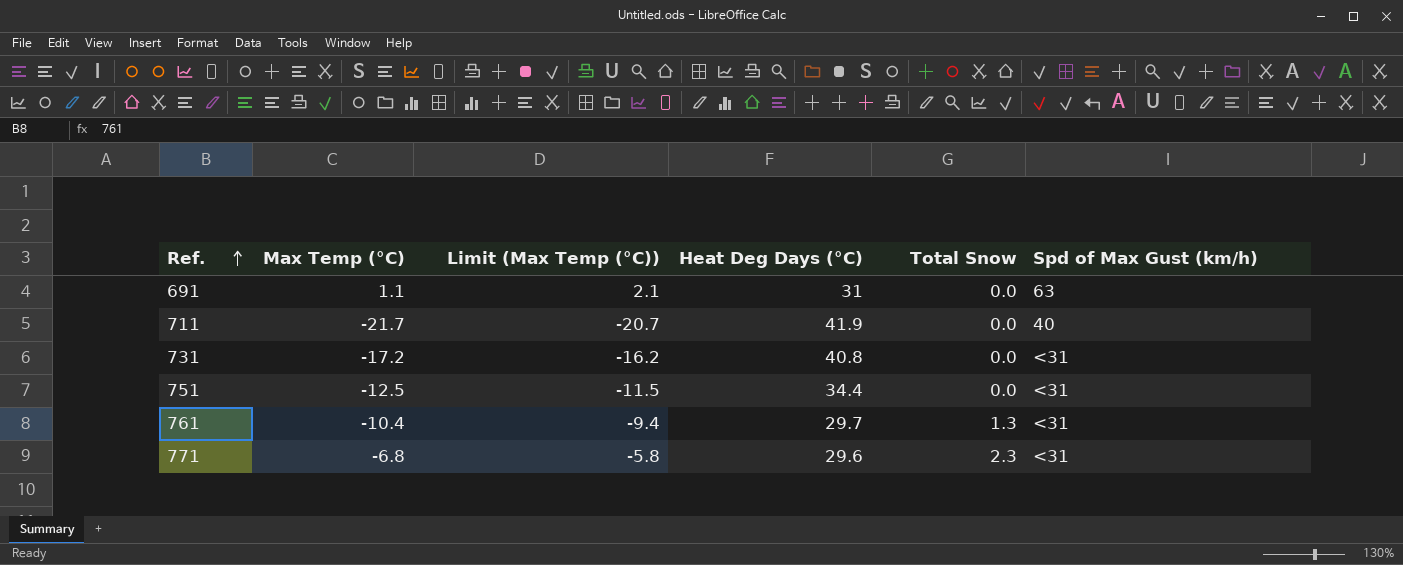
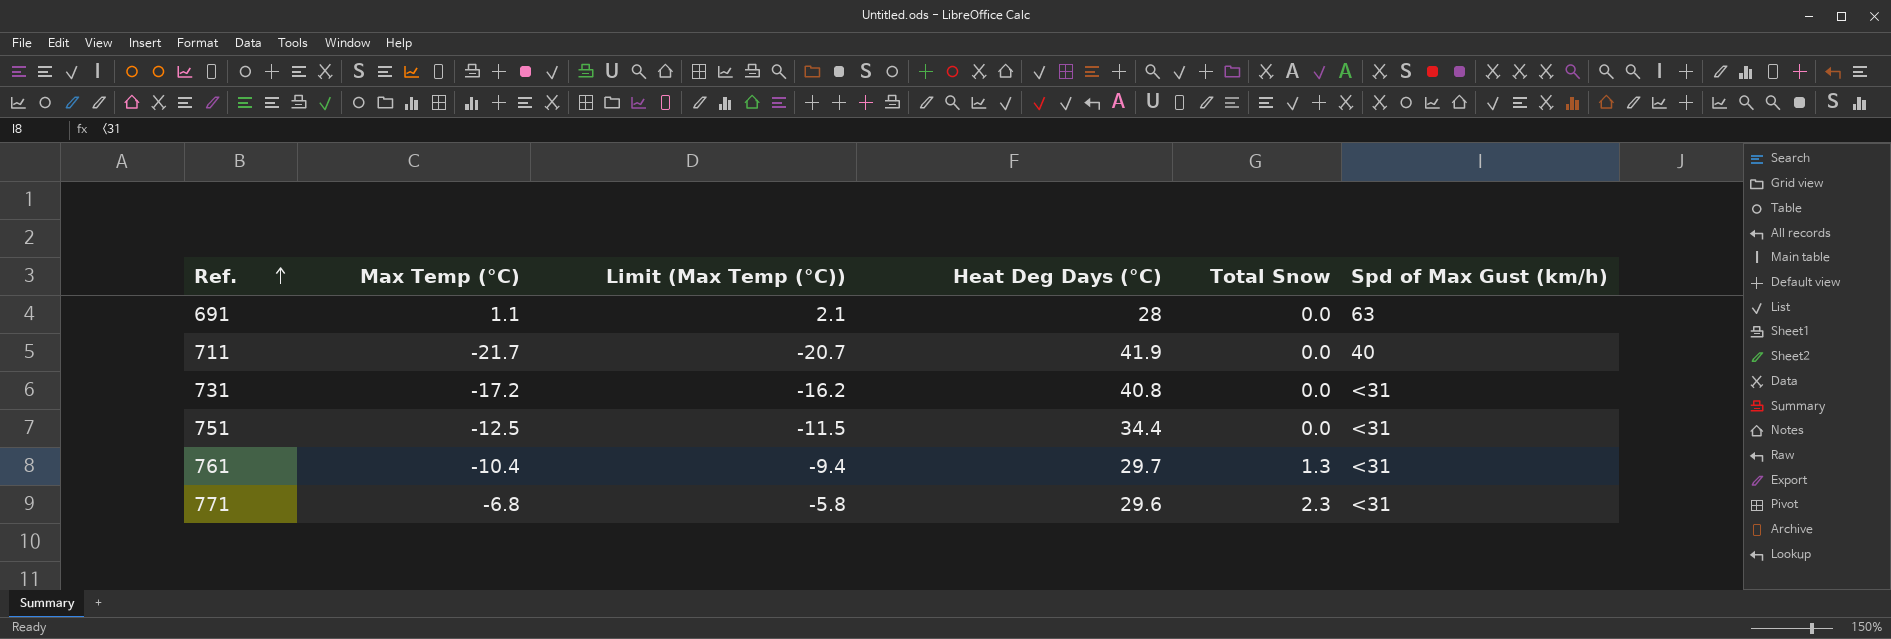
691 | Heat Deg Days (°C): 31 -> 28

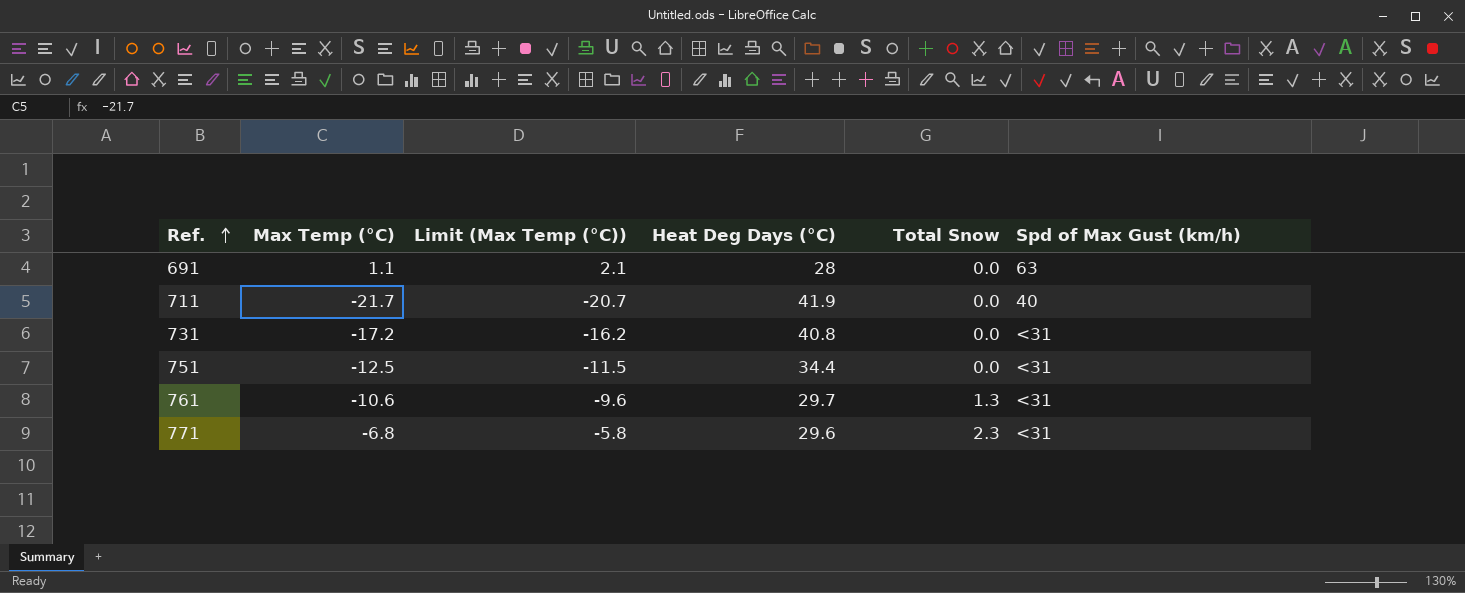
761 | Max Temp (°C): -10.4 -> -10.6
761 | Limit (Max Temp (°C)): -9.4 -> -9.6

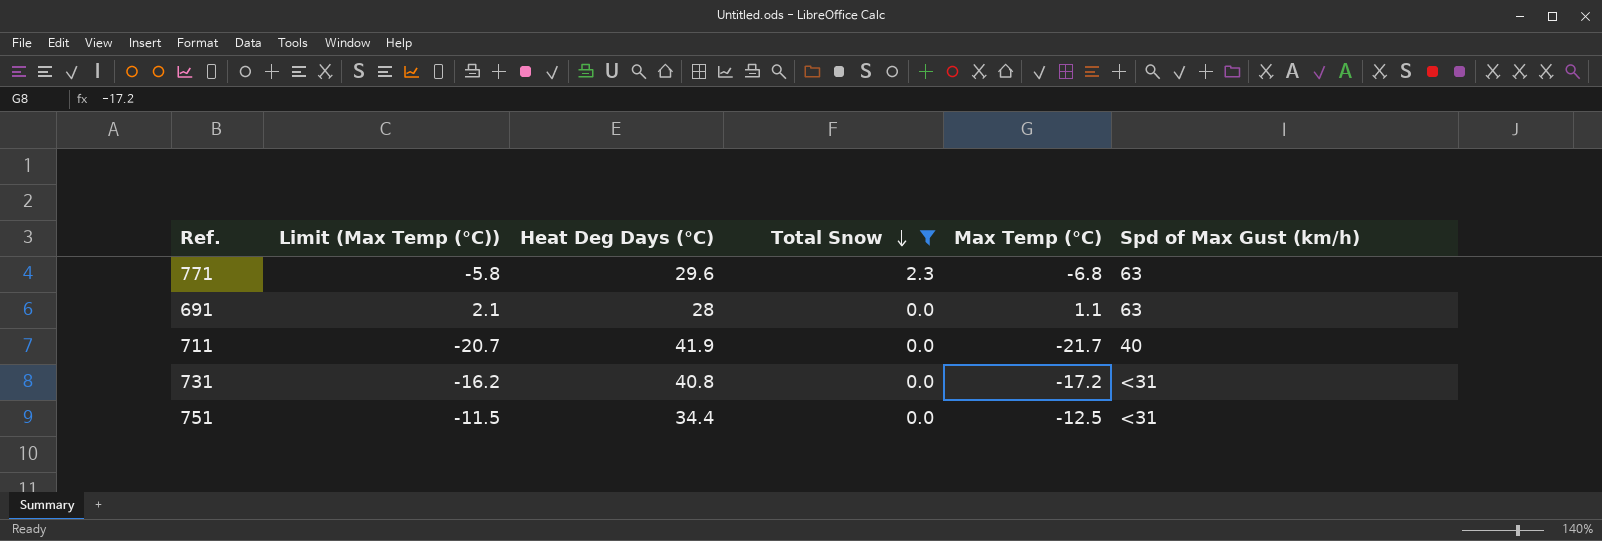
filter: none -> Total Snow != 1.3
row order: Ref. ascending -> Total Snow descending
column Max Temp (°C) | position: 2 -> 5
771 | Spd of Max Gust (km/h): <31 -> 63

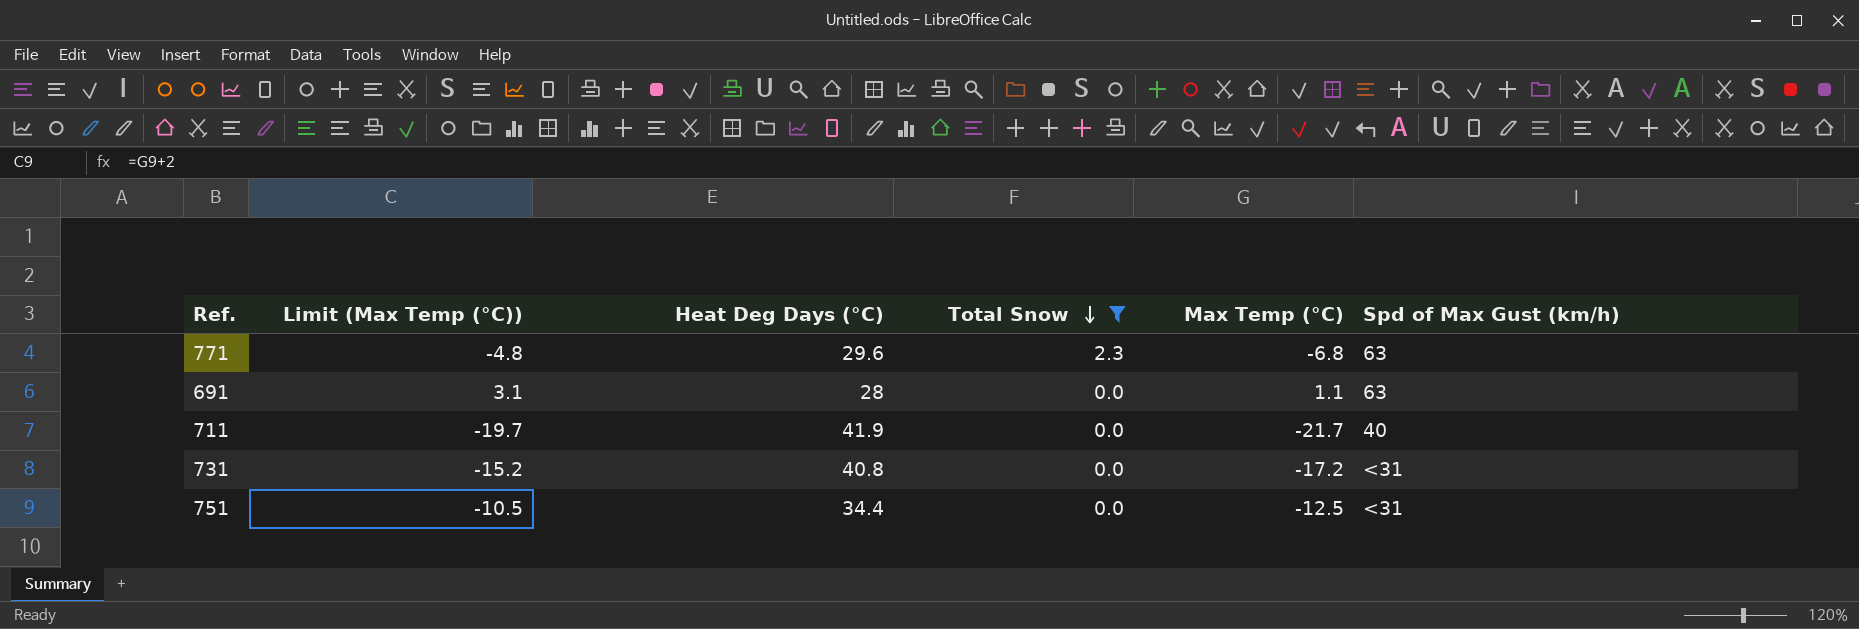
column Limit (Max Temp (°C)) | formula: [Max Temp (°C)] + 1 -> [Max Temp (°C)] + 2

